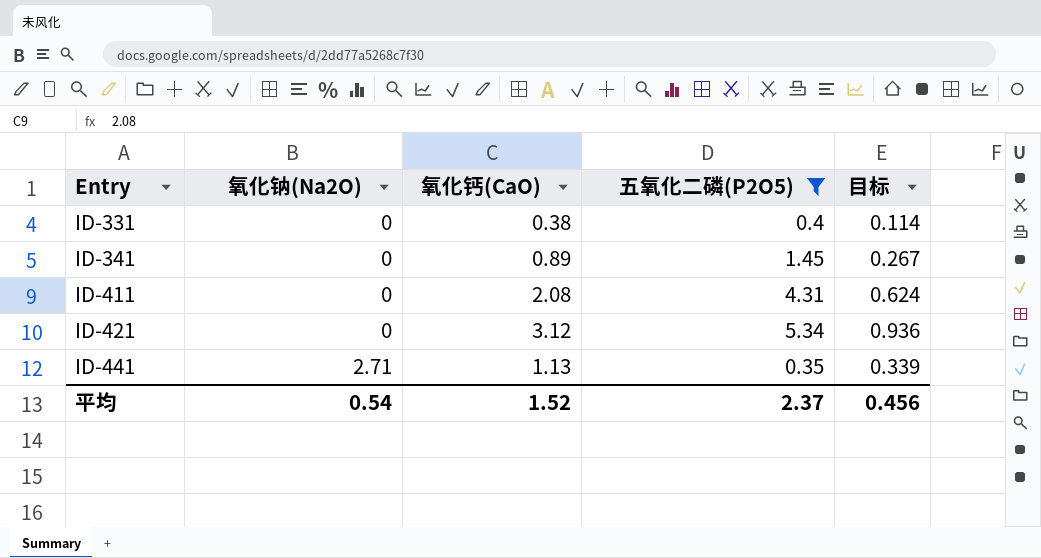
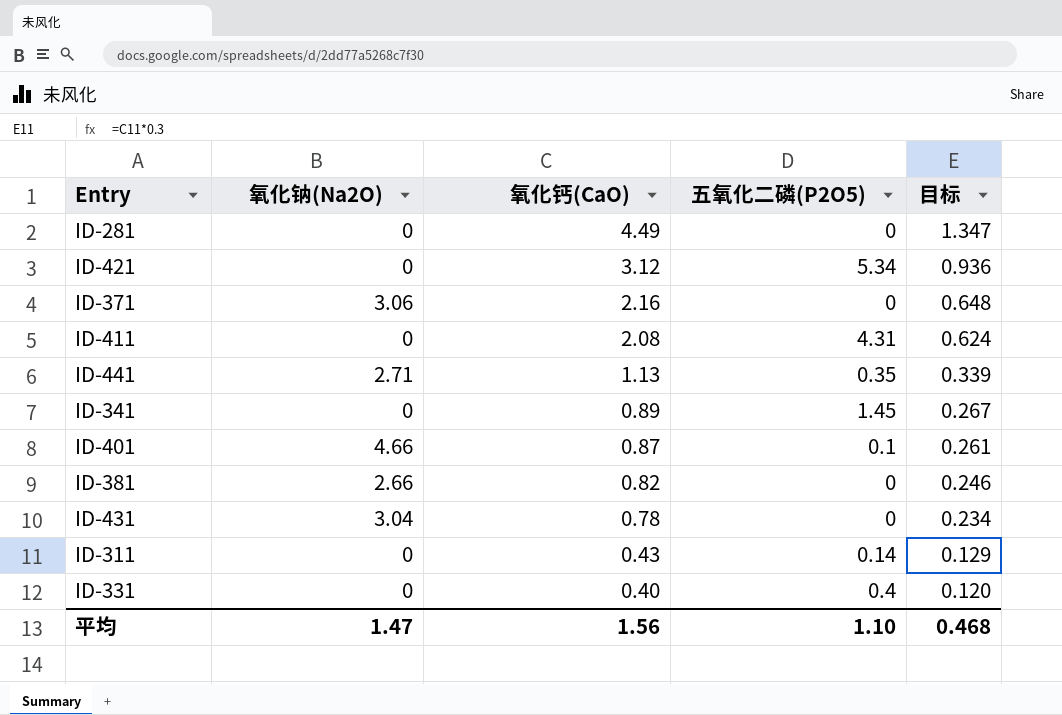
filter: 五氧化二磷(P2O5) >= 0.35 -> none
row order: Entry ascending -> 氧化钙(CaO) descending
ID-331 | 氧化钙(CaO): 0.38 -> 0.40
ID-331 | 目标: 0.114 -> 0.120
平均 | 氧化钠(Na2O): 0.54 -> 1.47
平均 | 氧化钙(CaO): 1.52 -> 1.56
平均 | 五氧化二磷(P2O5): 2.37 -> 1.10
平均 | 目标: 0.456 -> 0.468

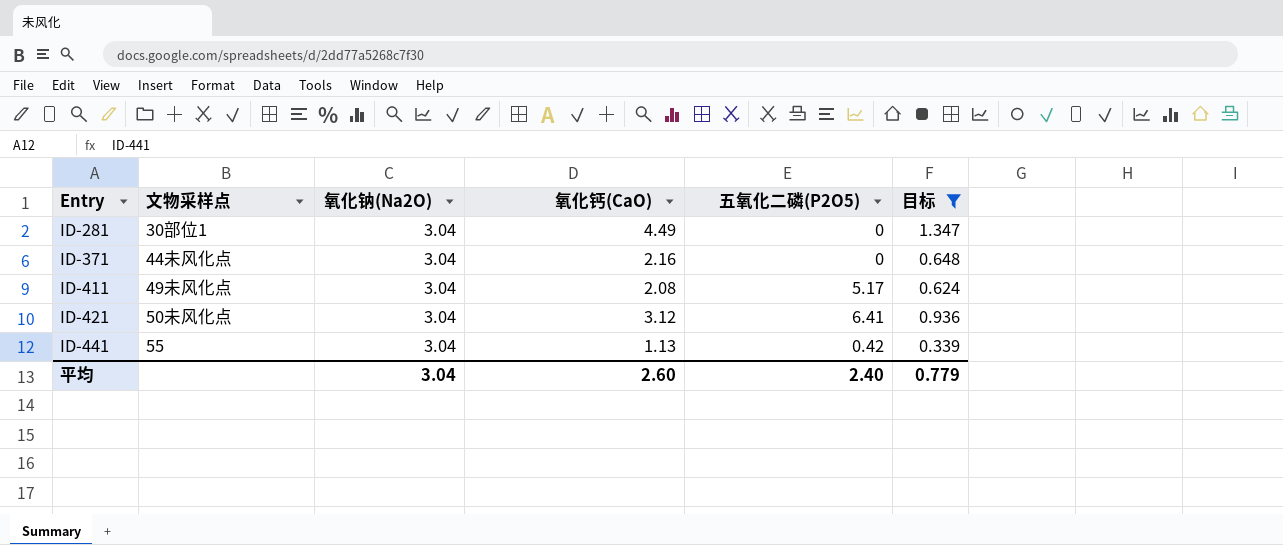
filter: none -> 目标 >= 0.339
row order: 氧化钙(CaO) descending -> Entry ascending
column 文物采样点 | position: none -> 2
ID-281 | 氧化钠(Na2O): 0 -> 3.04
ID-371 | 氧化钠(Na2O): 3.06 -> 3.04
ID-411 | 氧化钠(Na2O): 0 -> 3.04
ID-411 | 五氧化二磷(P2O5): 4.31 -> 5.17
ID-421 | 氧化钠(Na2O): 0 -> 3.04
ID-421 | 五氧化二磷(P2O5): 5.34 -> 6.41
ID-441 | 氧化钠(Na2O): 2.71 -> 3.04
ID-441 | 五氧化二磷(P2O5): 0.35 -> 0.42
平均 | 氧化钠(Na2O): 1.47 -> 3.04
平均 | 氧化钙(CaO): 1.56 -> 2.60
平均 | 五氧化二磷(P2O5): 1.10 -> 2.40
平均 | 目标: 0.468 -> 0.779

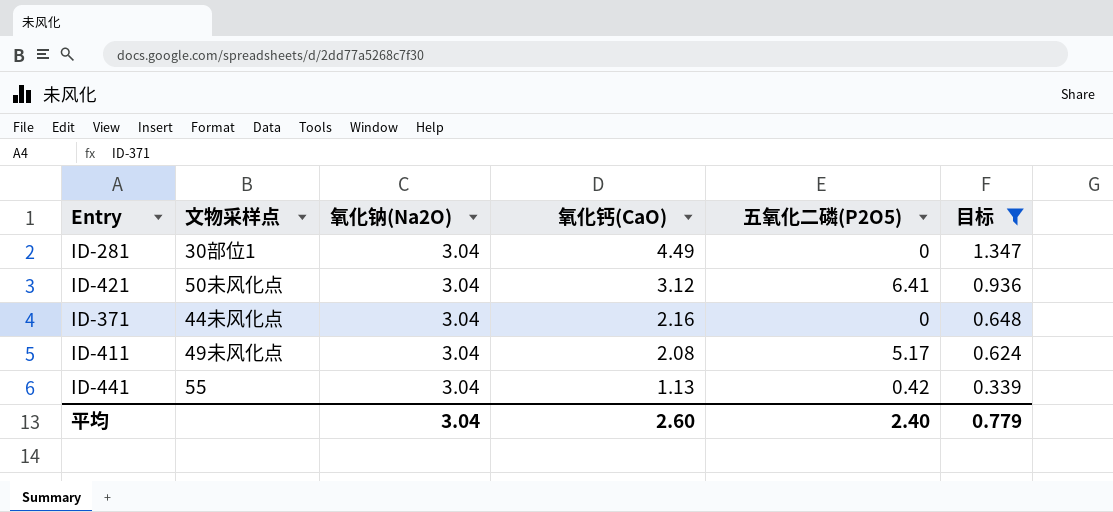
row order: Entry ascending -> 氧化钙(CaO) descending

